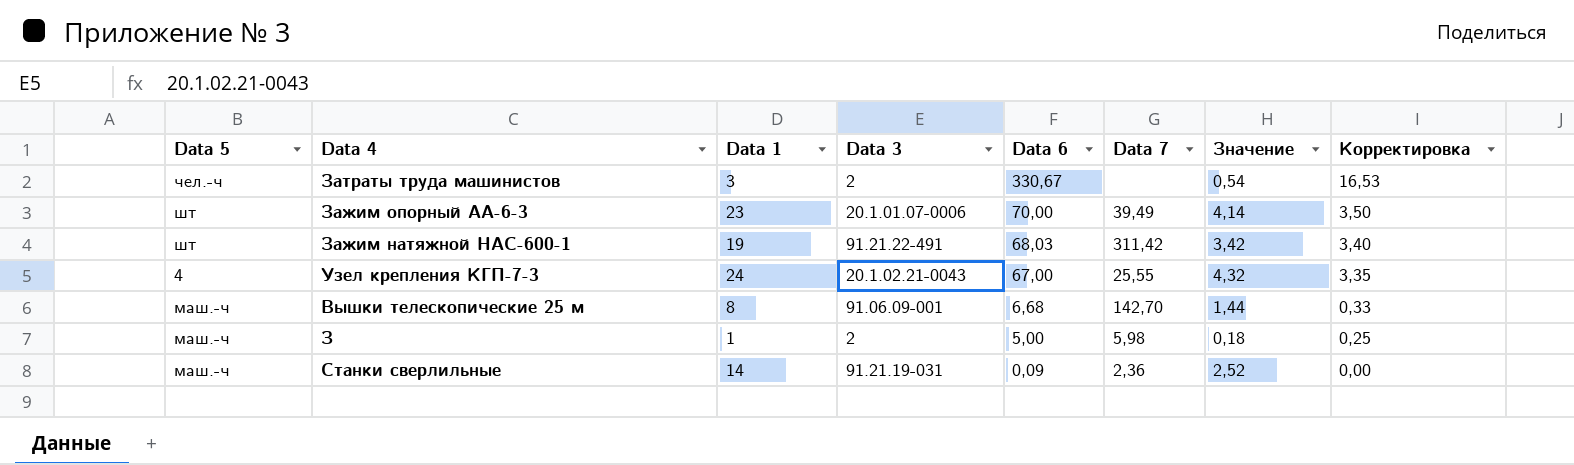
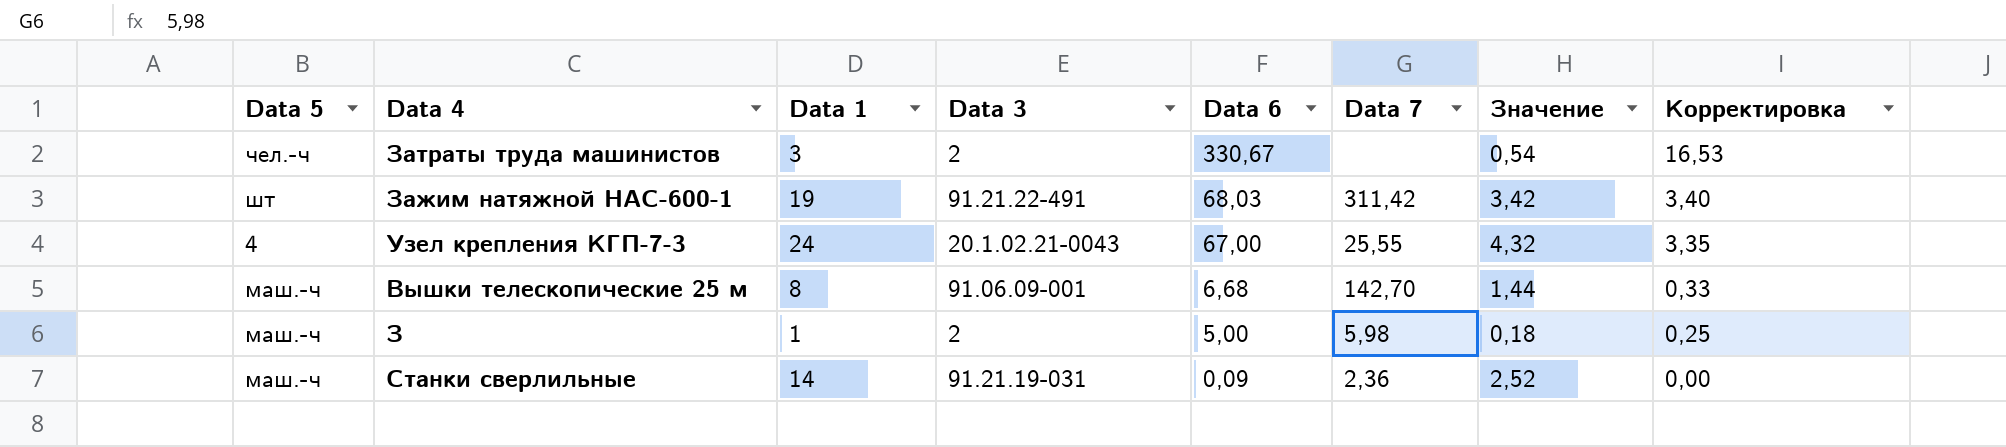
row Зажим опорный АА-6-3: шт | 23 | 20.1.01.07-0006 | 70,00 | 39,49 | 4,14 | 3,50 -> none

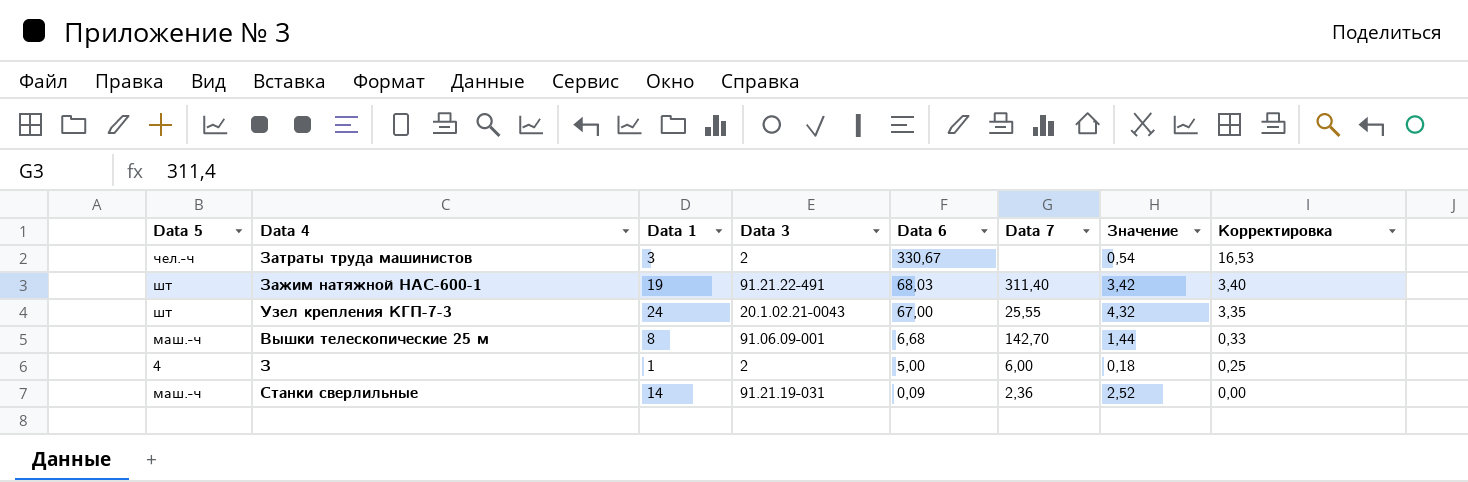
Зажим натяжной НАС-600-1 | Data 7: 311,42 -> 311,40
Узел крепления КГП-7-3 | Data 5: 4 -> шт
З | Data 5: маш.-ч -> 4
З | Data 7: 5,98 -> 6,00

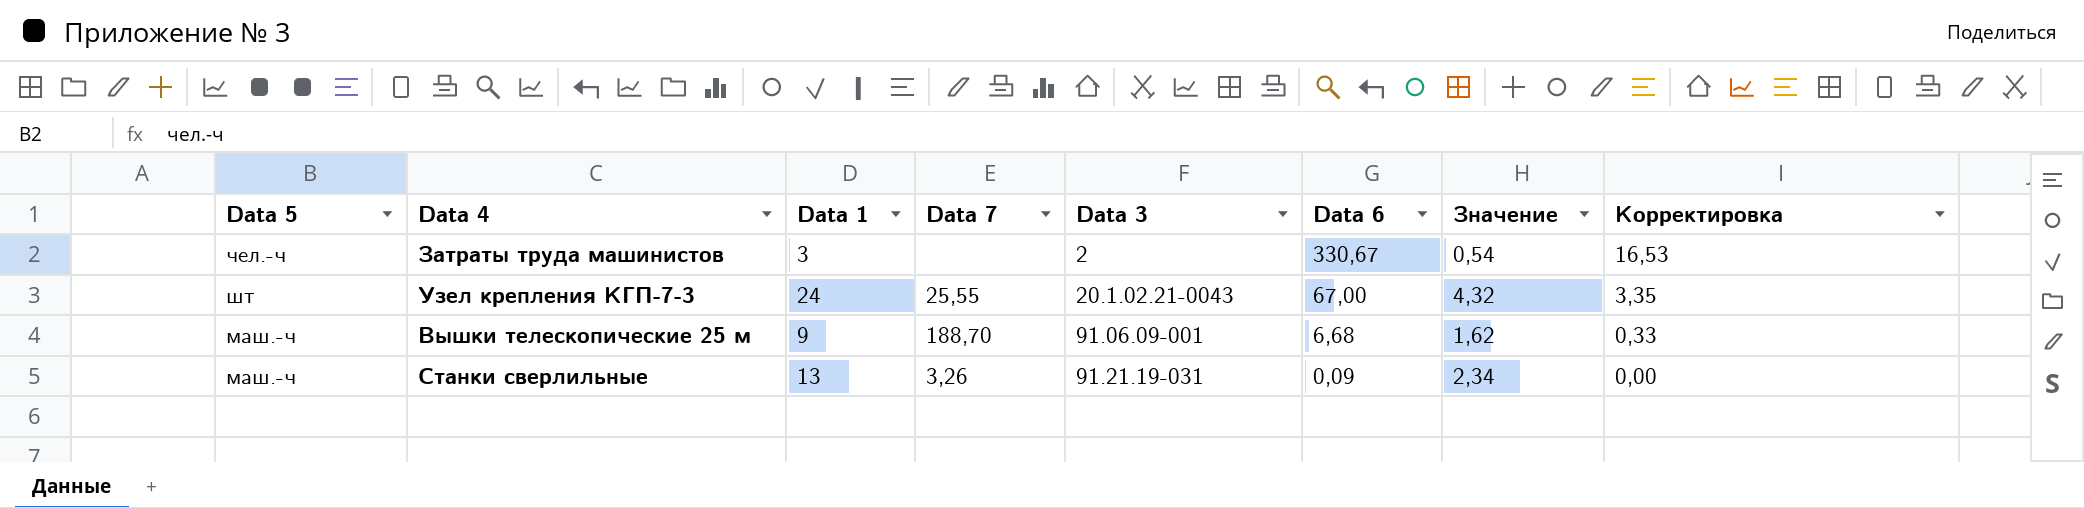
column Data 7 | position: 6 -> 4
row Зажим натяжной НАС-600-1: шт | 19 | 91.21.22-491 | 68,03 | 311,40 | 3,42 | 3,40 -> none
row З: 4 | 1 | 2 | 5,00 | 6,00 | 0,18 | 0,25 -> none
Вышки телескопические 25 м | Data 1: 8 -> 9
Вышки телескопические 25 м | Data 7: 142,70 -> 188,70
Вышки телескопические 25 м | Значение: 1,44 -> 1,62
Станки сверлильные | Data 1: 14 -> 13
Станки сверлильные | Data 7: 2,36 -> 3,26
Станки сверлильные | Значение: 2,52 -> 2,34

